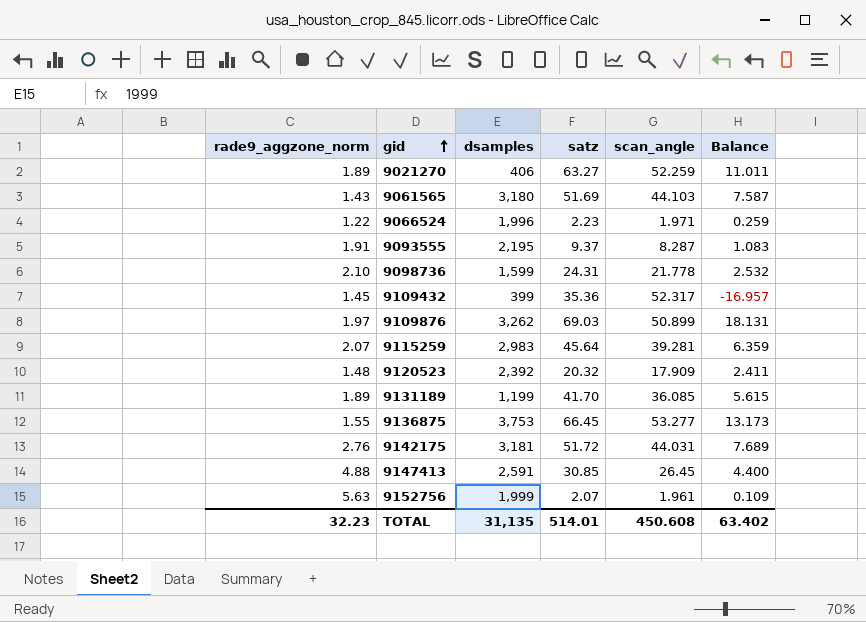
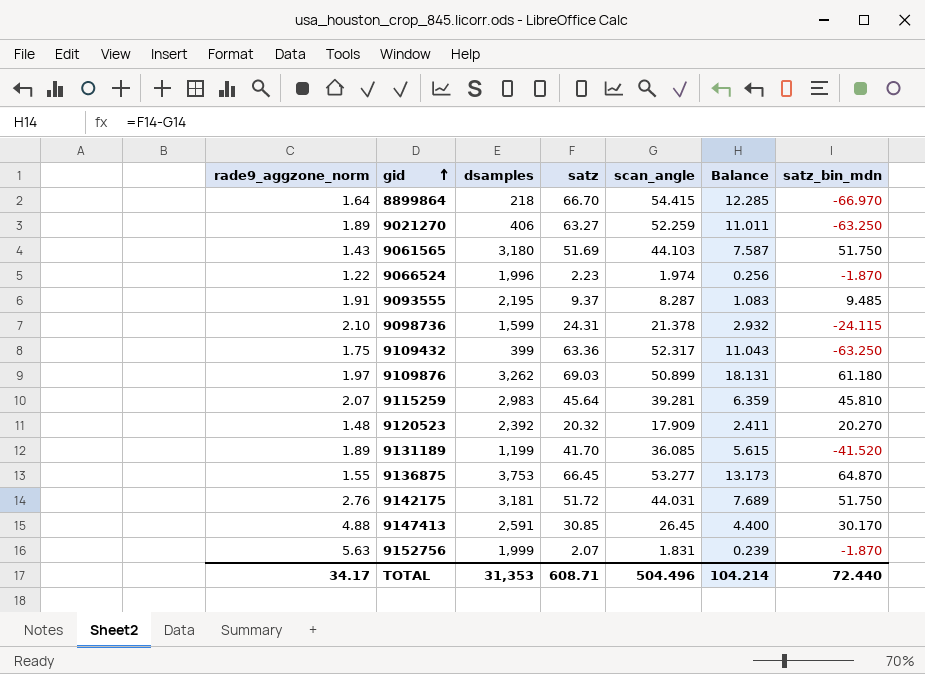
column satz_bin_mdn | position: none -> 7
row 8899864: none -> 1.64 | 218 | 66.70 | 54.415 | 12.285 | -66.970
9066524 | scan_angle: 1.971 -> 1.974
9066524 | Balance: 0.259 -> 0.256
9098736 | scan_angle: 21.778 -> 21.378
9098736 | Balance: 2.532 -> 2.932
9109432 | rade9_aggzone_norm: 1.45 -> 1.75
9109432 | satz: 35.36 -> 63.36
9109432 | Balance: -16.957 -> 11.043
9152756 | scan_angle: 1.961 -> 1.831
9152756 | Balance: 0.109 -> 0.239
TOTAL | rade9_aggzone_norm: 32.23 -> 34.17
TOTAL | dsamples: 31,135 -> 31,353
TOTAL | satz: 514.01 -> 608.71
TOTAL | scan_angle: 450.608 -> 504.496
TOTAL | Balance: 63.402 -> 104.214

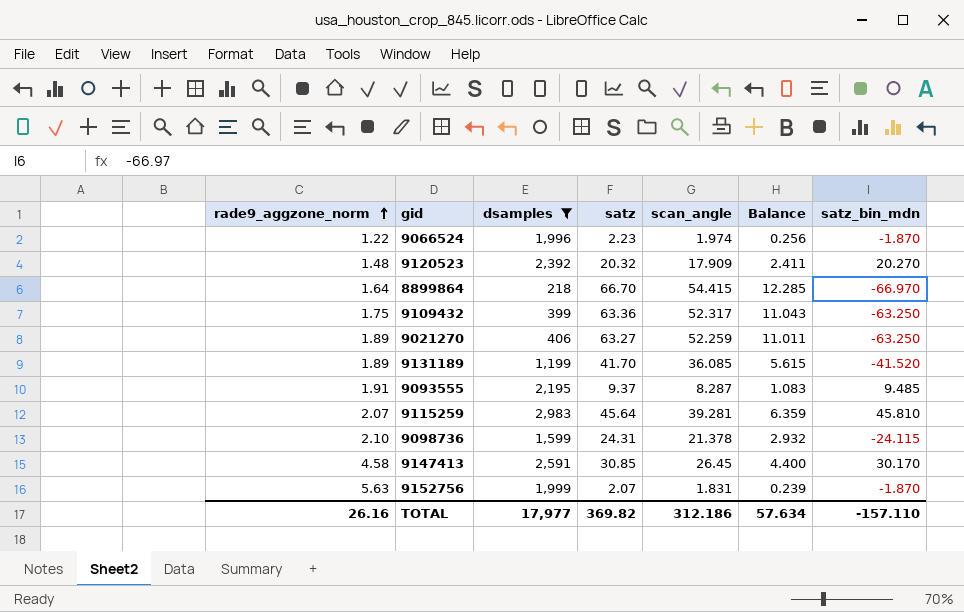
filter: none -> dsamples <= 2,983
row order: gid ascending -> rade9_aggzone_norm ascending
9147413 | rade9_aggzone_norm: 4.88 -> 4.58
TOTAL | rade9_aggzone_norm: 34.17 -> 26.16
TOTAL | dsamples: 31,353 -> 17,977
TOTAL | satz: 608.71 -> 369.82
TOTAL | scan_angle: 504.496 -> 312.186
TOTAL | Balance: 104.214 -> 57.634
TOTAL | satz_bin_mdn: 72.440 -> -157.110

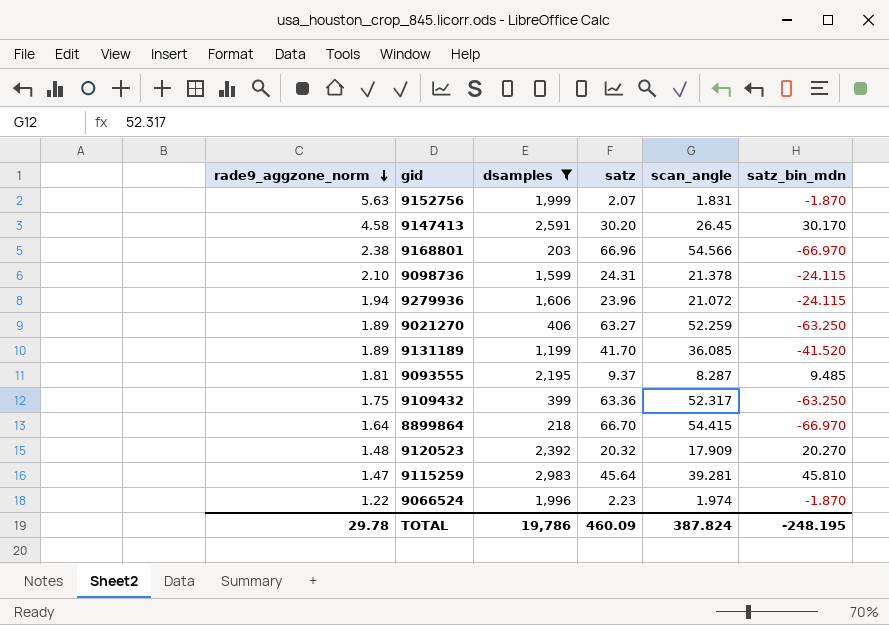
row order: rade9_aggzone_norm ascending -> rade9_aggzone_norm descending
column Balance | formula: [satz] - [scan_angle] -> none
9147413 | satz: 30.85 -> 30.20
row 9168801: none -> 2.38 | 203 | 66.96 | 54.566 | -66.970
row 9279936: none -> 1.94 | 1,606 | 23.96 | 21.072 | -24.115
9093555 | rade9_aggzone_norm: 1.91 -> 1.81
9115259 | rade9_aggzone_norm: 2.07 -> 1.47
TOTAL | rade9_aggzone_norm: 26.16 -> 29.78
TOTAL | dsamples: 17,977 -> 19,786
TOTAL | satz: 369.82 -> 460.09
TOTAL | scan_angle: 312.186 -> 387.824
TOTAL | satz_bin_mdn: -157.110 -> -248.195

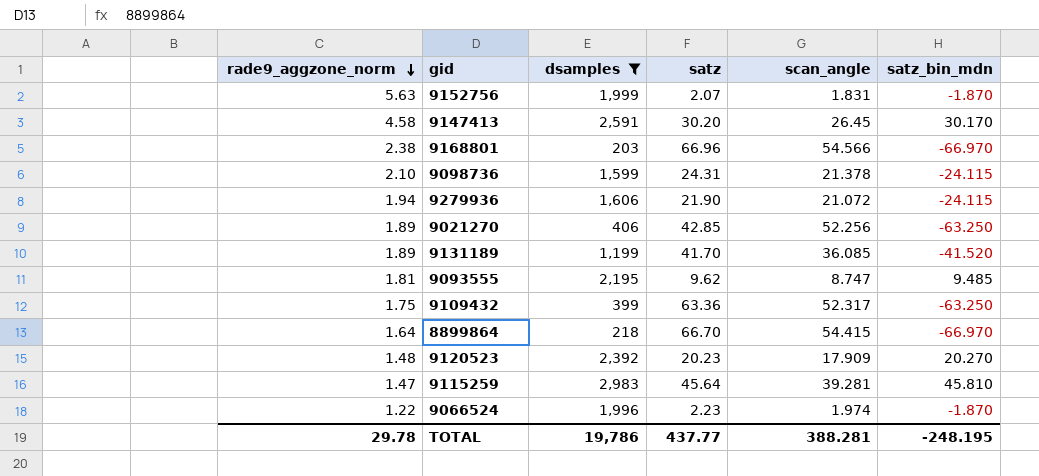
9279936 | satz: 23.96 -> 21.90
9021270 | satz: 63.27 -> 42.85
9021270 | scan_angle: 52.259 -> 52.256
9093555 | satz: 9.37 -> 9.62
9093555 | scan_angle: 8.287 -> 8.747
9120523 | satz: 20.32 -> 20.23
TOTAL | satz: 460.09 -> 437.77
TOTAL | scan_angle: 387.824 -> 388.281

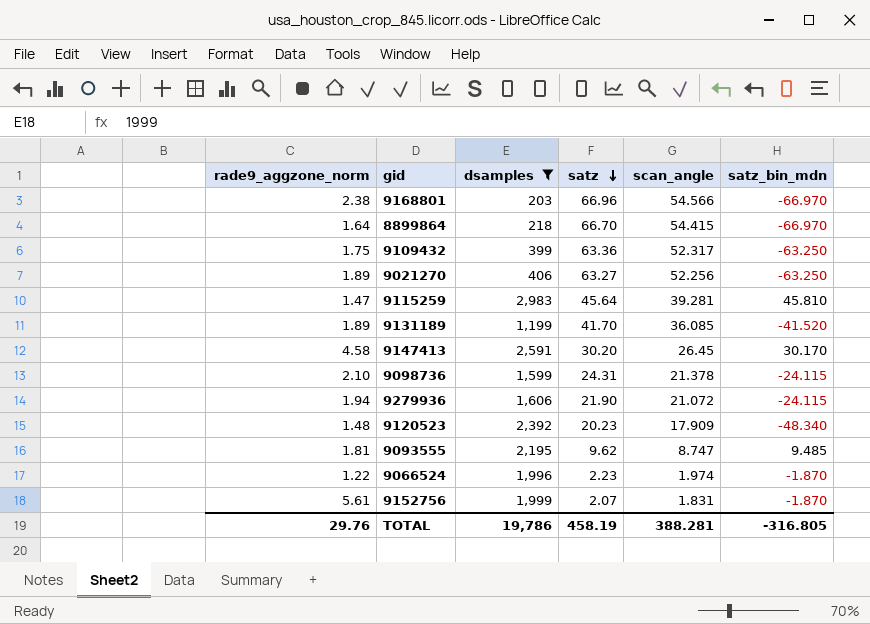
row order: rade9_aggzone_norm descending -> satz descending
9021270 | satz: 42.85 -> 63.27
9120523 | satz_bin_mdn: 20.270 -> -48.340
9152756 | rade9_aggzone_norm: 5.63 -> 5.61
TOTAL | rade9_aggzone_norm: 29.78 -> 29.76
TOTAL | satz: 437.77 -> 458.19
TOTAL | satz_bin_mdn: -248.195 -> -316.805

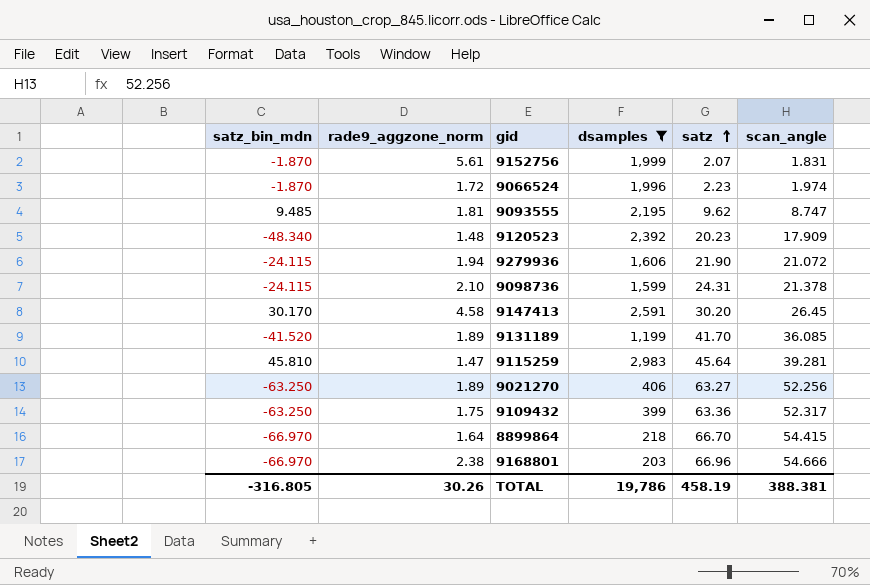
row order: satz descending -> satz ascending
column satz_bin_mdn | position: 6 -> 1
9066524 | rade9_aggzone_norm: 1.22 -> 1.72
9168801 | scan_angle: 54.566 -> 54.666
TOTAL | rade9_aggzone_norm: 29.76 -> 30.26
TOTAL | scan_angle: 388.281 -> 388.381

